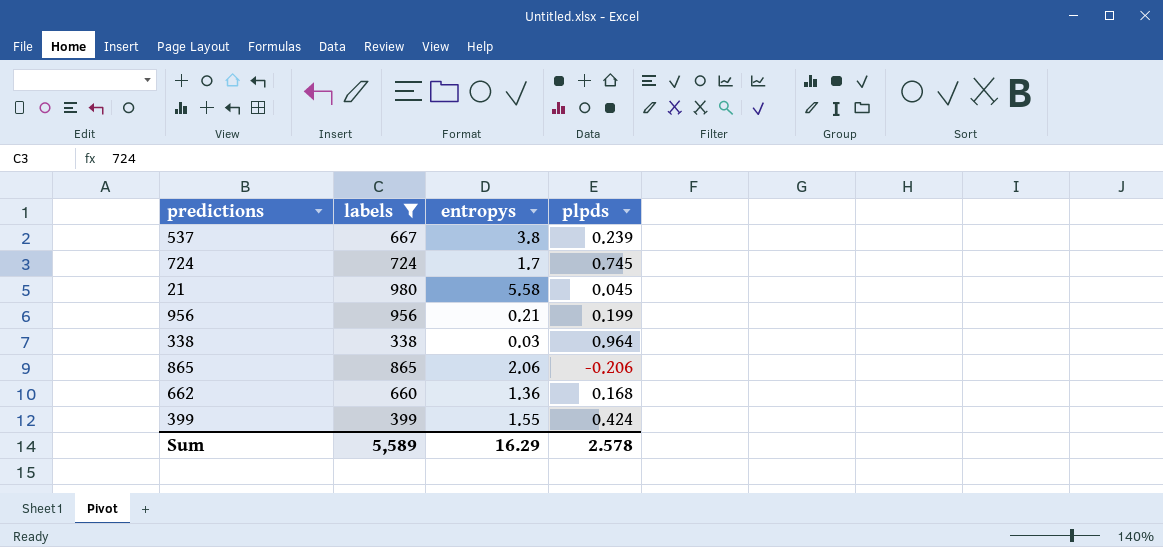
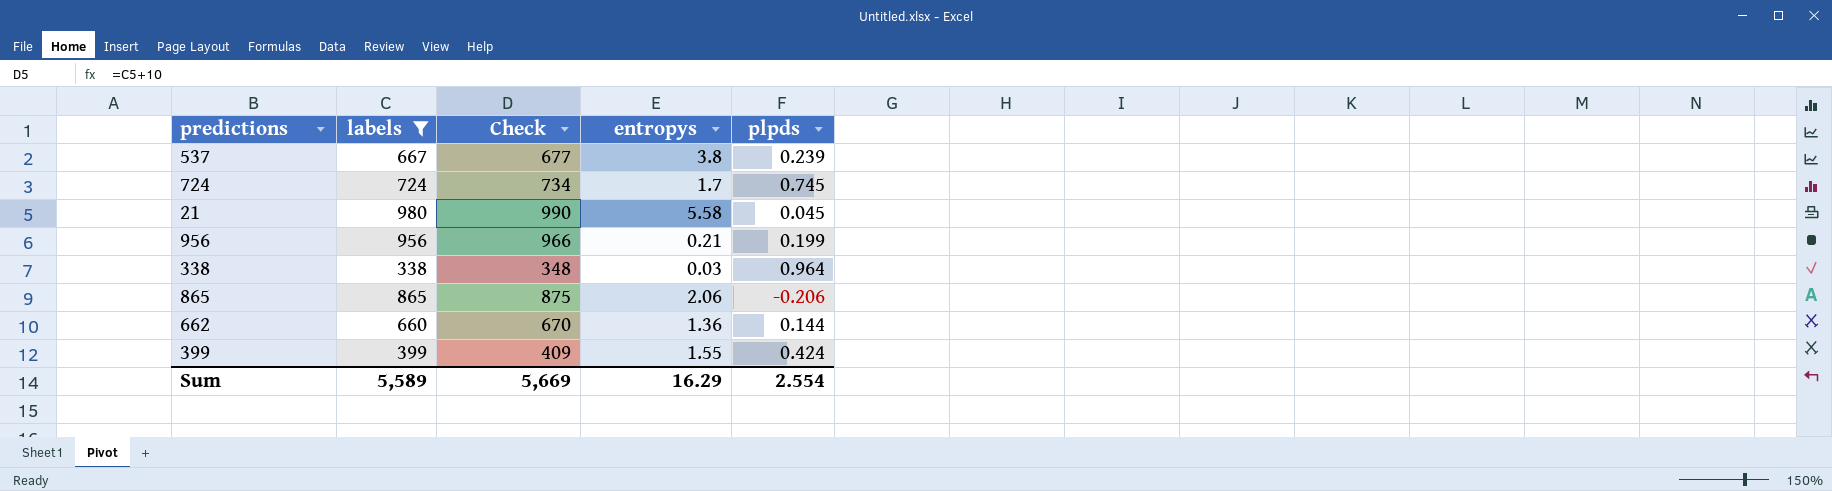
column Check | formula: none -> [labels] + 10
662 | plpds: 0.168 -> 0.144
Sum | plpds: 2.578 -> 2.554

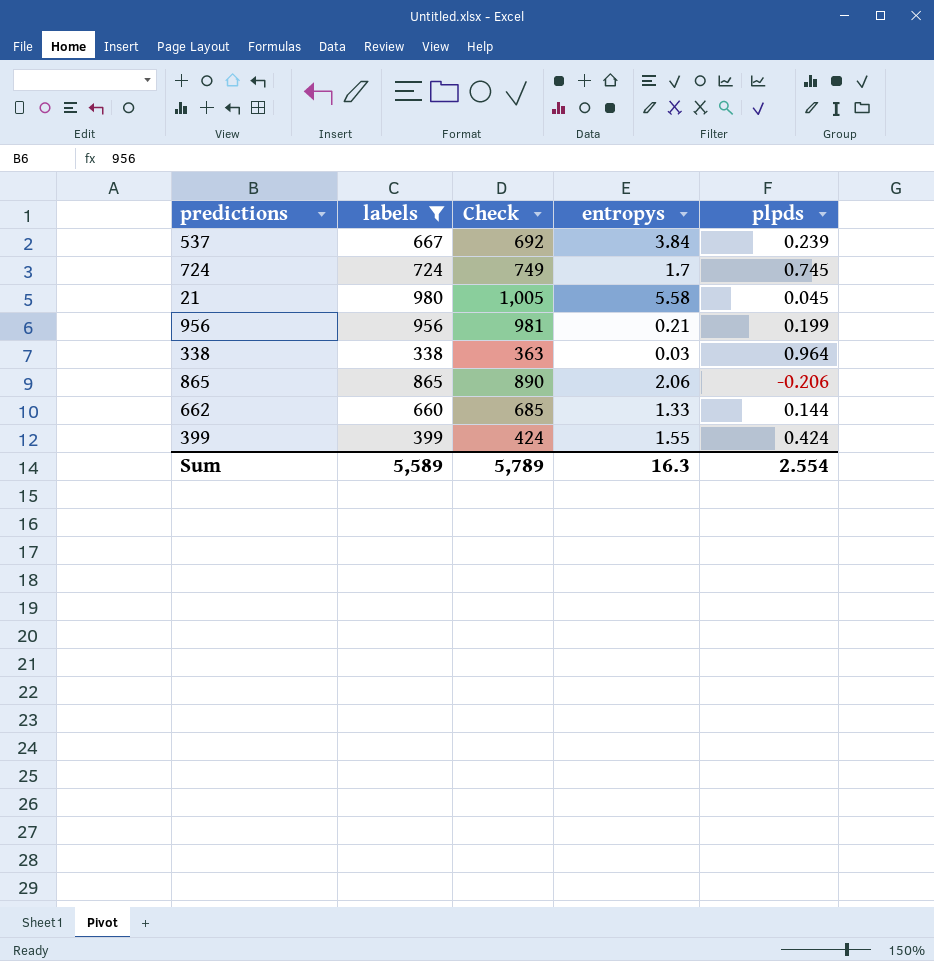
column Check | formula: [labels] + 10 -> [labels] + 25
537 | entropys: 3.8 -> 3.84
662 | entropys: 1.36 -> 1.33
Sum | Check: 5,669 -> 5,789
Sum | entropys: 16.29 -> 16.3

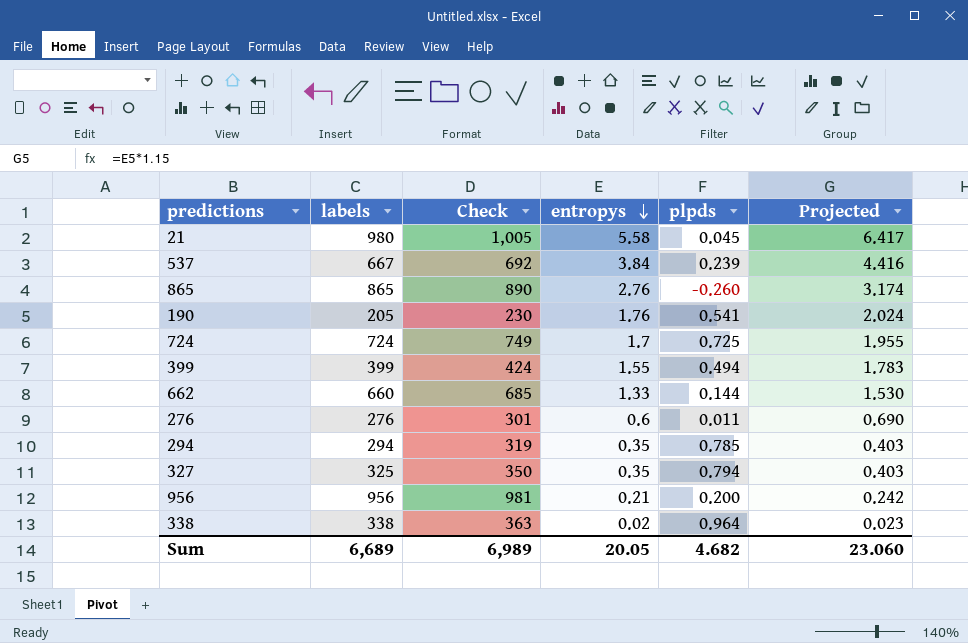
filter: labels >= 338 -> none
row order: none -> entropys descending
column Projected | formula: none -> [entropys] * 1.15
865 | entropys: 2.06 -> 2.76
865 | plpds: -0.206 -> -0.260
724 | plpds: 0.745 -> 0.725
399 | plpds: 0.424 -> 0.494
956 | plpds: 0.199 -> 0.200
338 | entropys: 0.03 -> 0.02
Sum | labels: 5,589 -> 6,689
Sum | Check: 5,789 -> 6,989
Sum | entropys: 16.3 -> 20.05
Sum | plpds: 2.554 -> 4.682

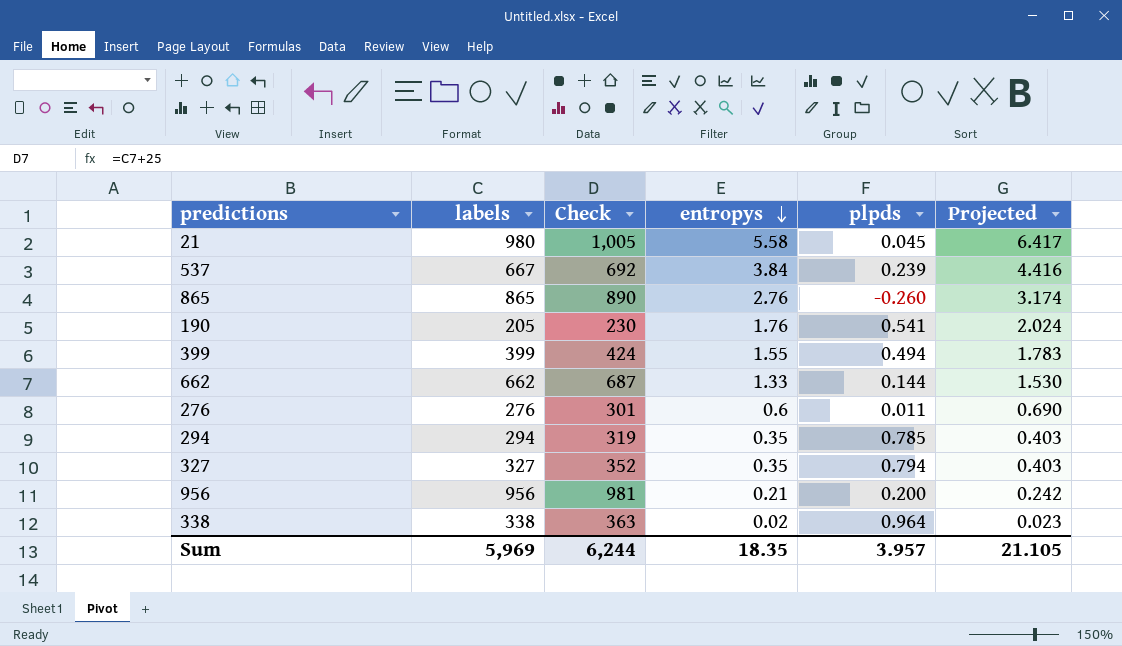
row 724: 724 | 749 | 1.7 | 0.725 | 1.955 -> none
662 | labels: 660 -> 662
662 | Check: 685 -> 687
327 | labels: 325 -> 327
327 | Check: 350 -> 352
Sum | labels: 6,689 -> 5,969
Sum | Check: 6,989 -> 6,244
Sum | entropys: 20.05 -> 18.35
Sum | plpds: 4.682 -> 3.957
Sum | Projected: 23.060 -> 21.105

